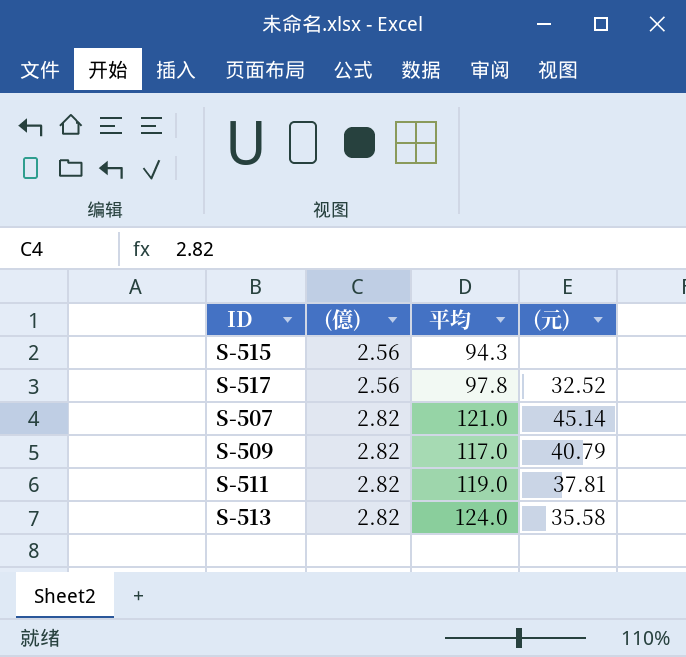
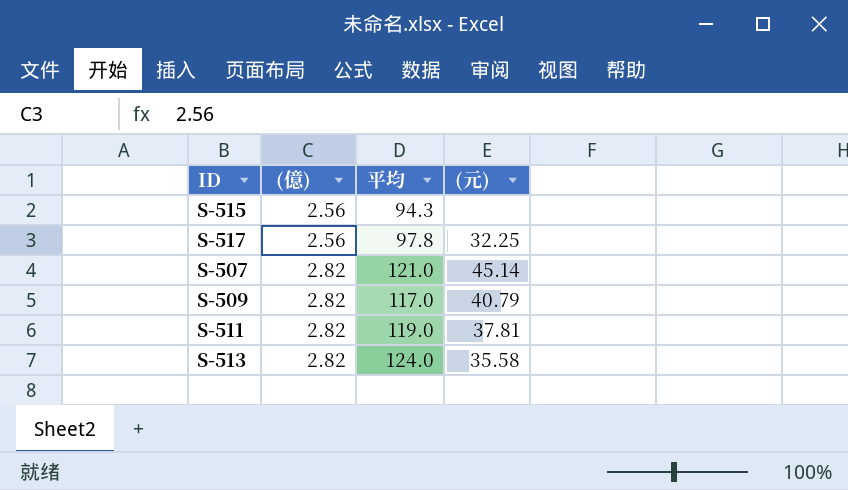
S-517 | (元): 32.52 -> 32.25

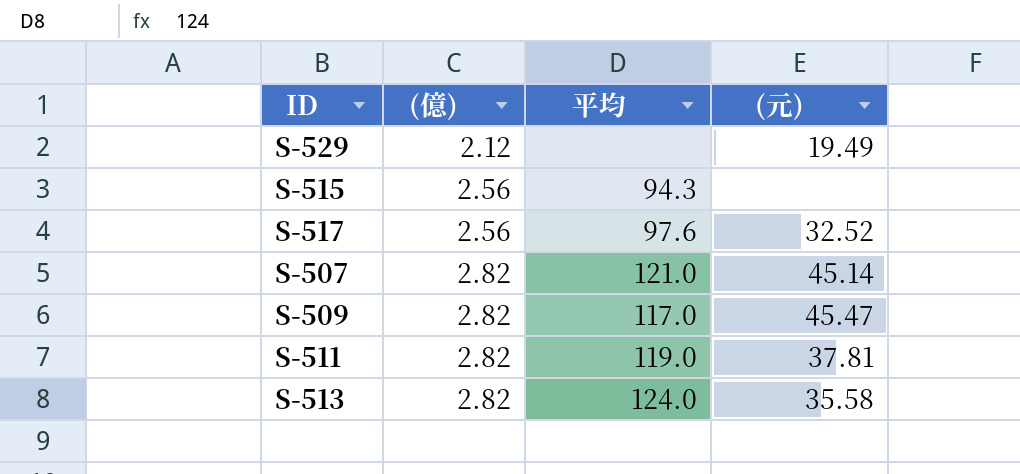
row S-529: none -> 2.12 | none | 19.49
S-517 | 平均: 97.8 -> 97.6
S-517 | (元): 32.25 -> 32.52
S-509 | (元): 40.79 -> 45.47

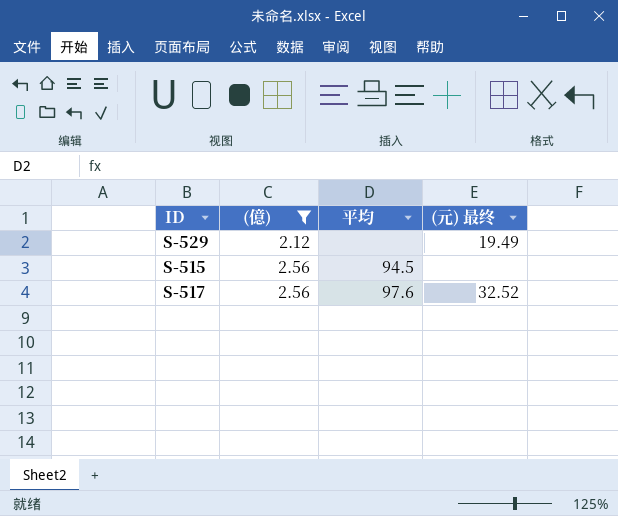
filter: none -> (億) != 2.82
column name: (元) -> (元) 最终
S-515 | 平均: 94.3 -> 94.5

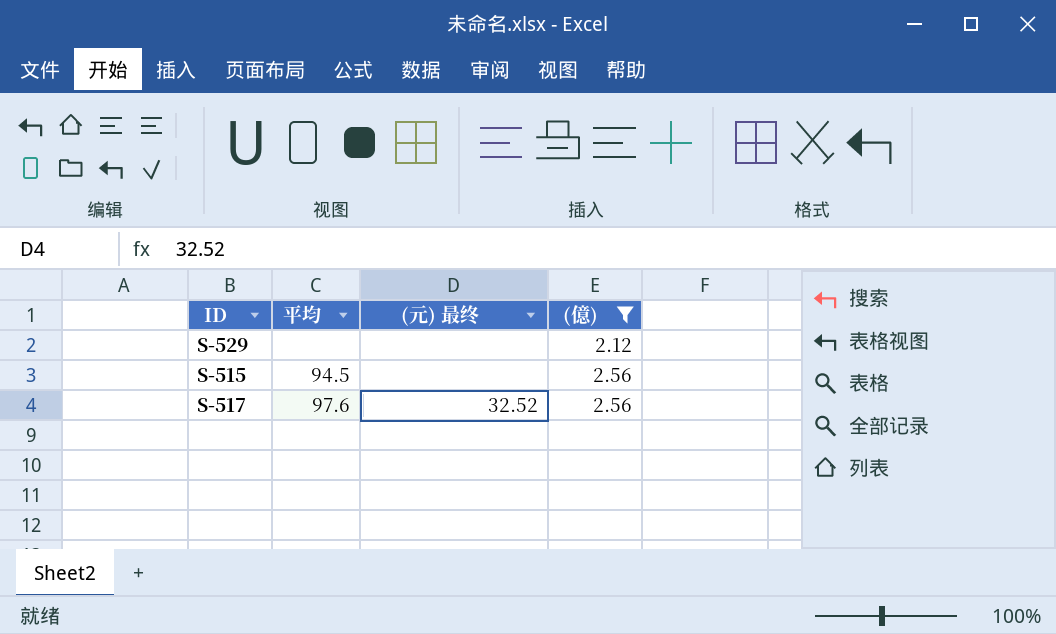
column (億) | position: 2 -> 4
S-529 | (元) 最终: 19.49 -> none

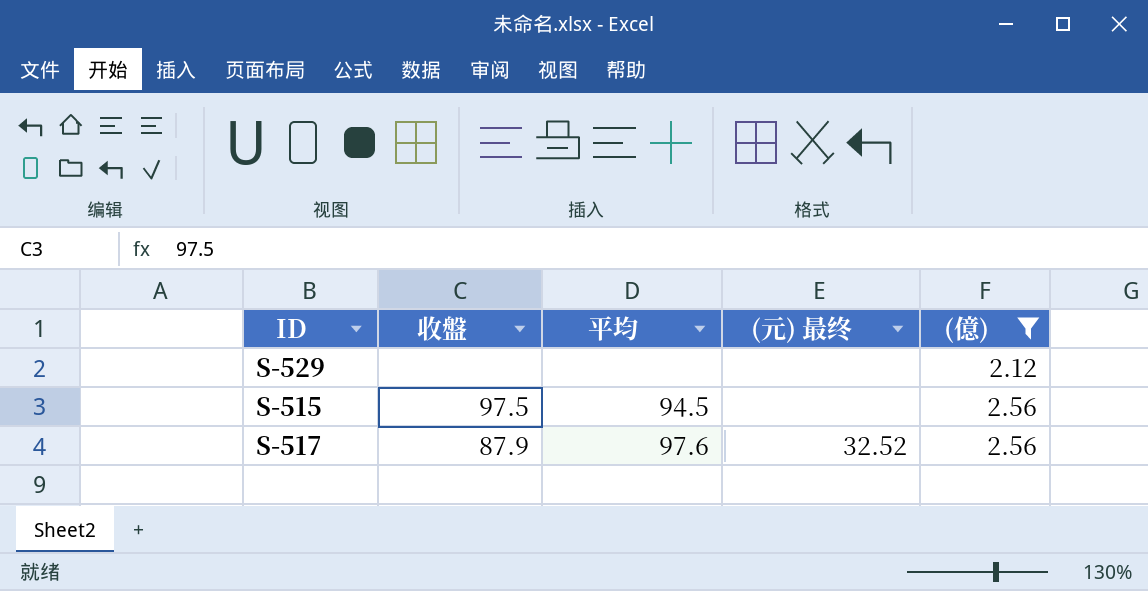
column 收盤 | position: none -> 2

